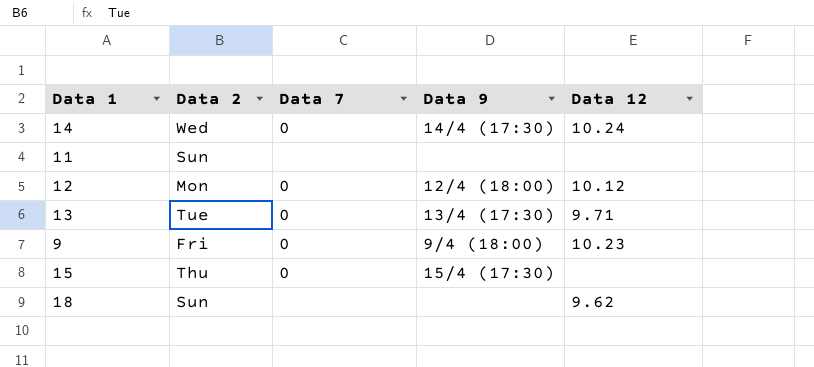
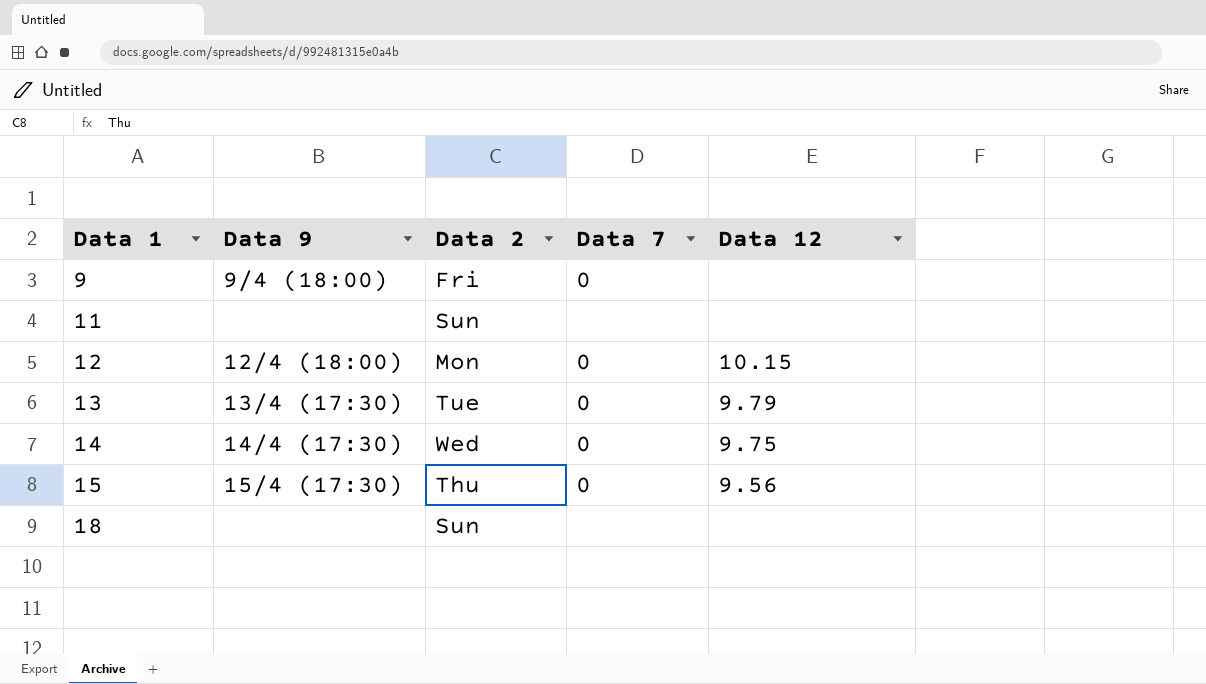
row order: none -> Data 1 ascending
column Data 9 | position: 4 -> 2
9 | Data 12: 10.23 -> none
12 | Data 12: 10.12 -> 10.15
13 | Data 12: 9.71 -> 9.79
14 | Data 12: 10.24 -> 9.75
15 | Data 12: none -> 9.56
18 | Data 12: 9.62 -> none

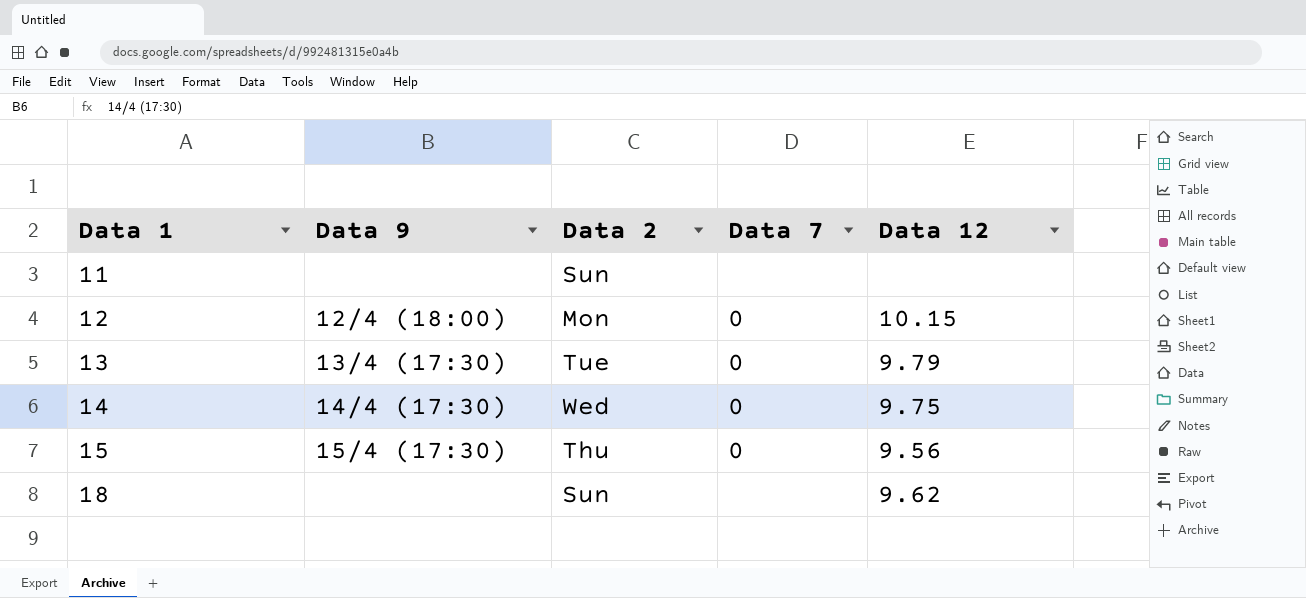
row 9: 9/4 (18:00) | Fri | 0 | none -> none
18 | Data 12: none -> 9.62

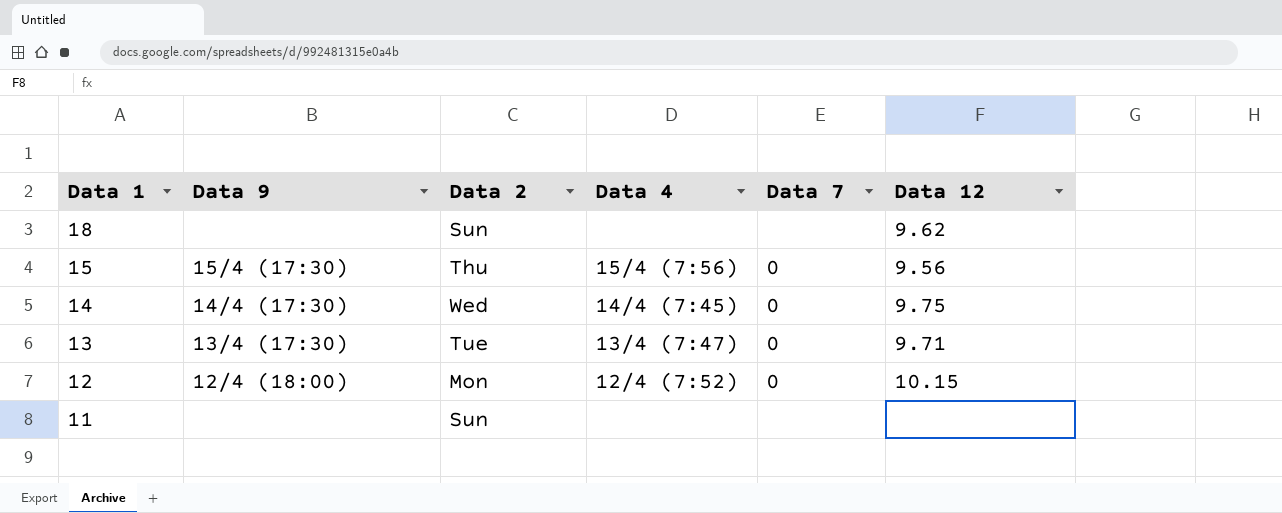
row order: Data 1 ascending -> Data 1 descending
column Data 4 | position: none -> 4
13 | Data 12: 9.79 -> 9.71

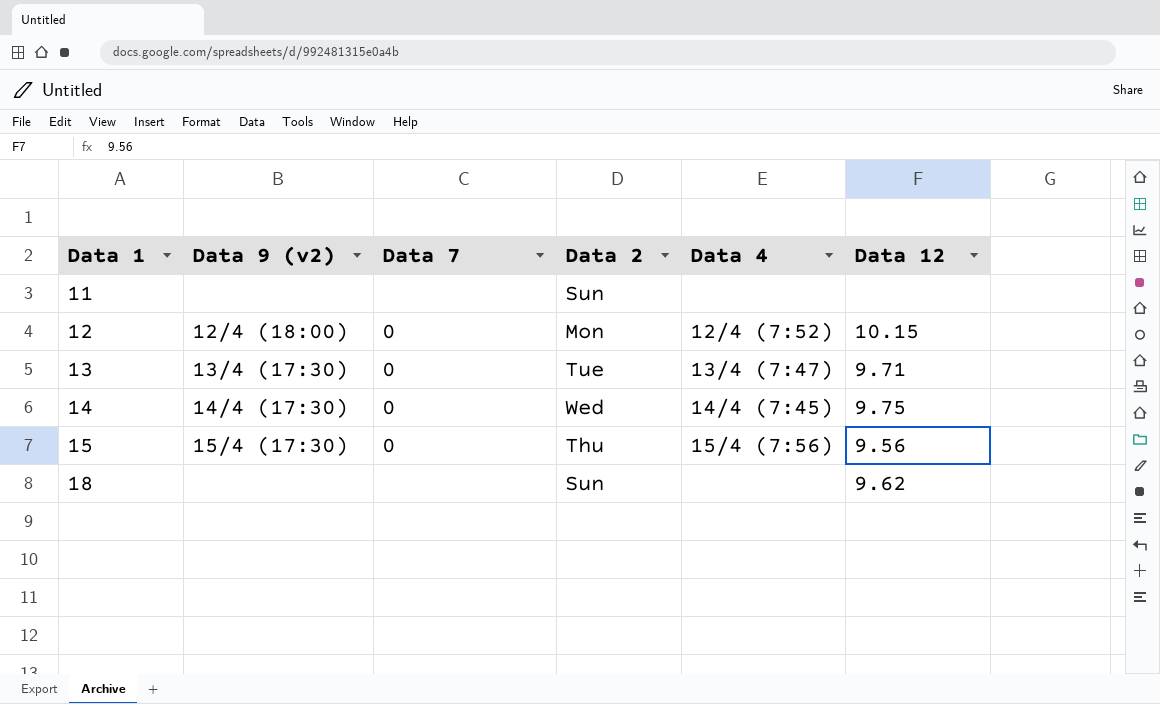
row order: Data 1 descending -> Data 1 ascending
column name: Data 9 -> Data 9 (v2)
column Data 7 | position: 5 -> 3

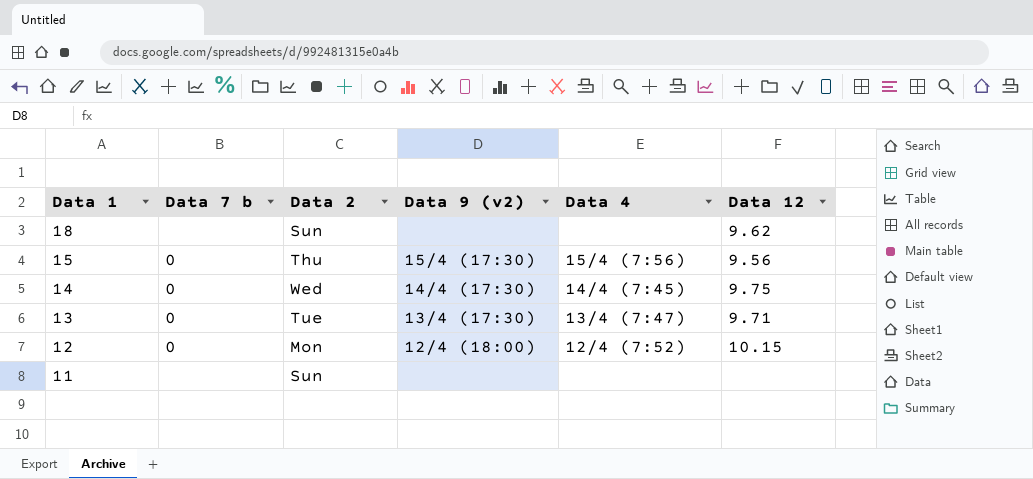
row order: Data 1 ascending -> Data 1 descending
column name: Data 7 -> Data 7 b
column Data 9 (v2) | position: 2 -> 4

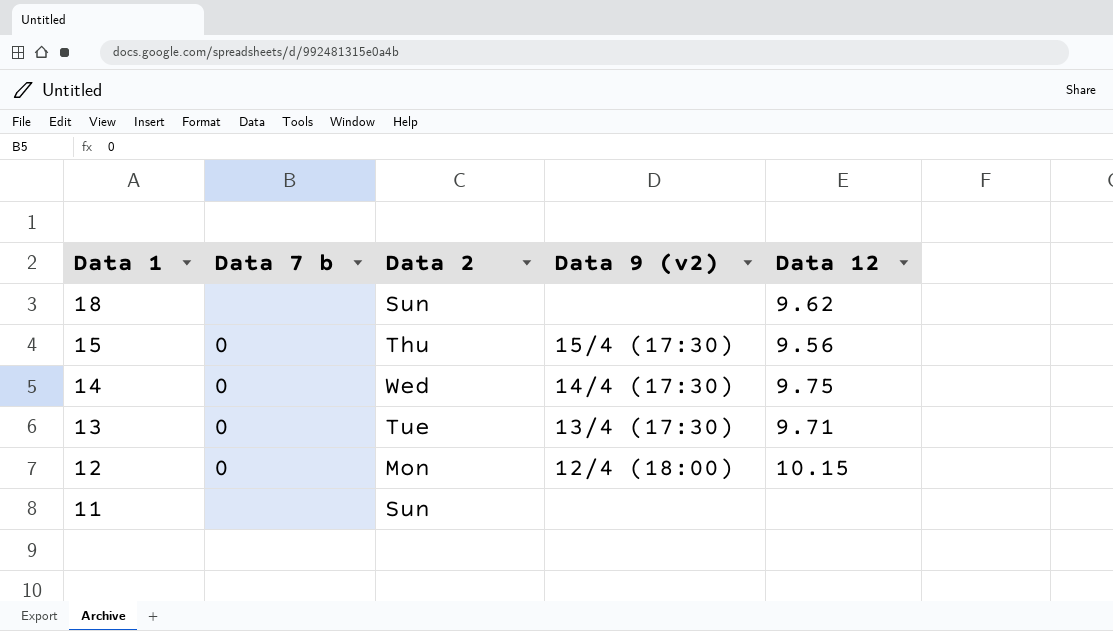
column Data 4 | position: 5 -> none

